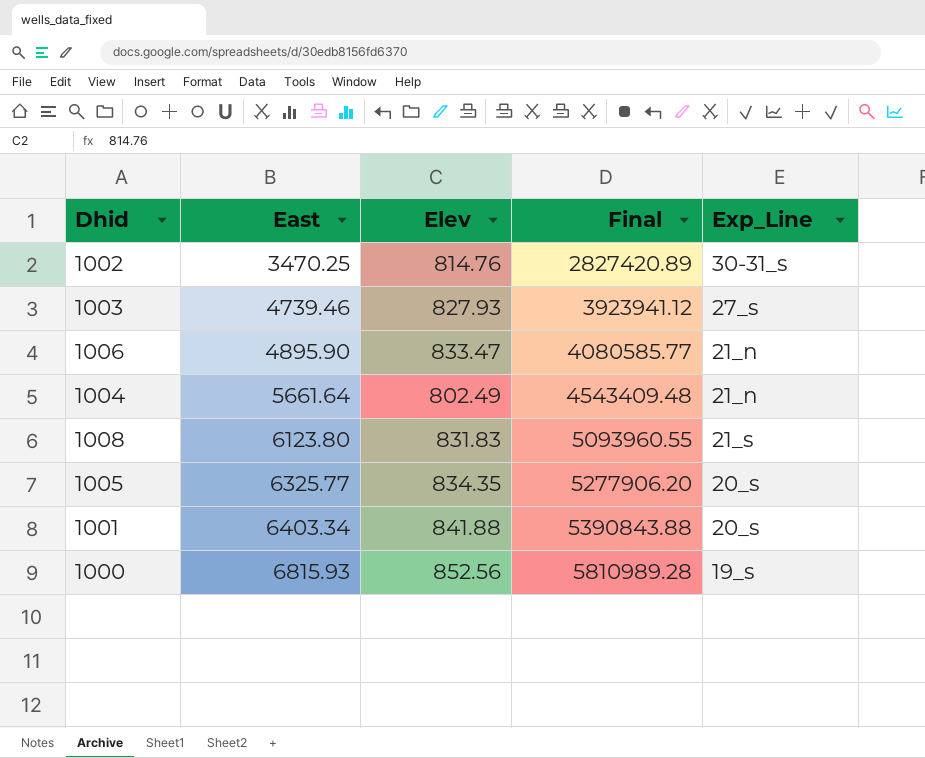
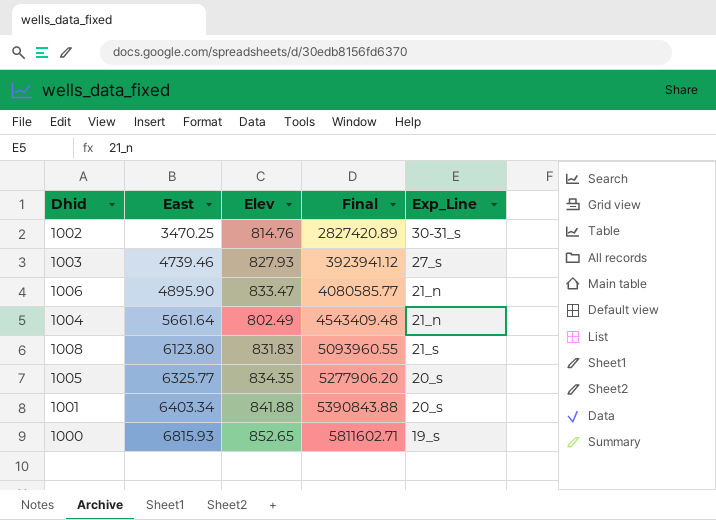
1000 | Elev: 852.56 -> 852.65
1000 | Final: 5810989.28 -> 5811602.71

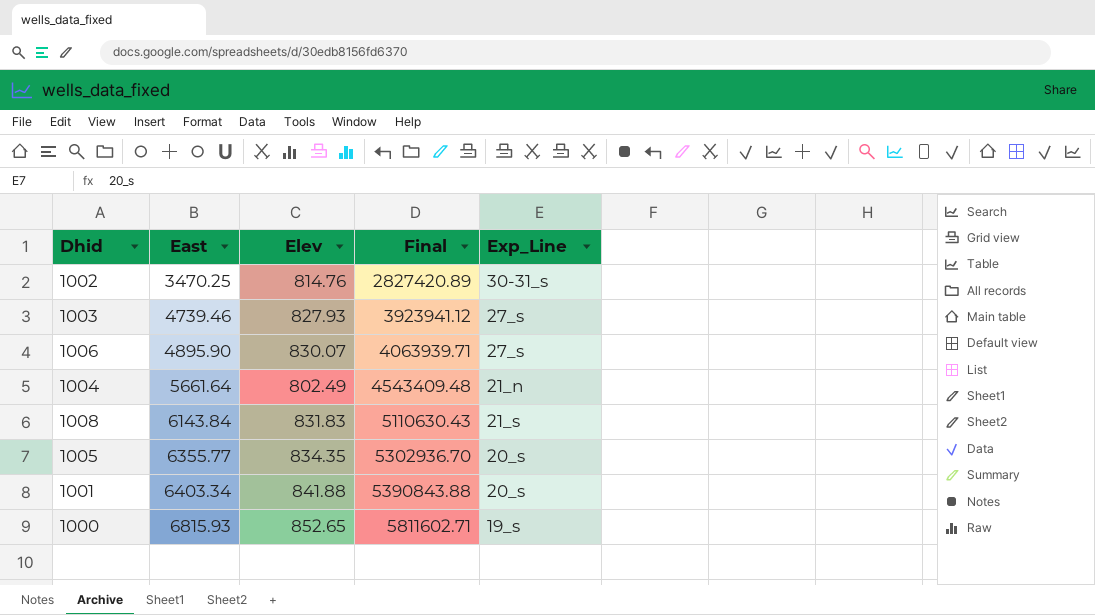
1006 | Elev: 833.47 -> 830.07
1006 | Final: 4080585.77 -> 4063939.71
1006 | Exp_Line: 21_n -> 27_s
1008 | East: 6123.80 -> 6143.84
1008 | Final: 5093960.55 -> 5110630.43
1005 | East: 6325.77 -> 6355.77
1005 | Final: 5277906.20 -> 5302936.70

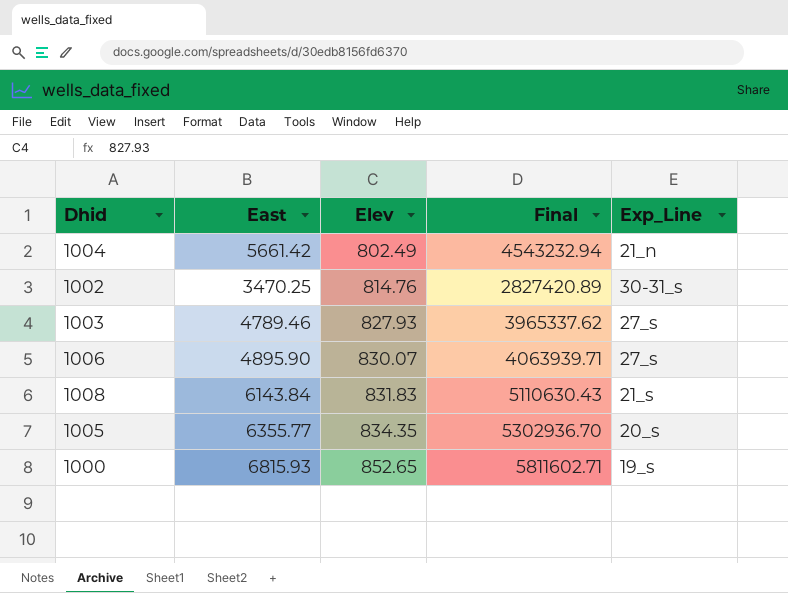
row order: East ascending -> Elev ascending
row 1001: 6403.34 | 841.88 | 5390843.88 | 20_s -> none
1004 | East: 5661.64 -> 5661.42
1004 | Final: 4543409.48 -> 4543232.94
1003 | East: 4739.46 -> 4789.46
1003 | Final: 3923941.12 -> 3965337.62

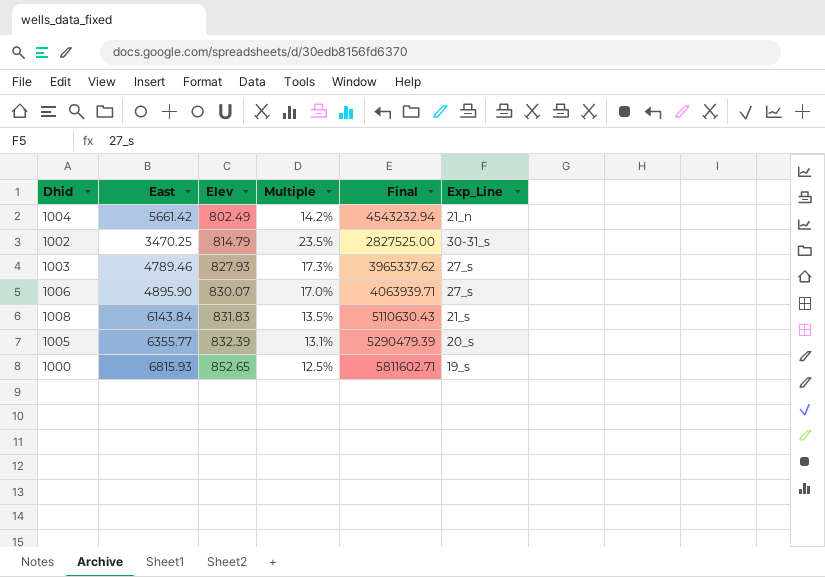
column Multiple | formula: none -> [Elev] / [East]
1002 | Elev: 814.76 -> 814.79
1002 | Final: 2827420.89 -> 2827525.00
1005 | Elev: 834.35 -> 832.39
1005 | Final: 5302936.70 -> 5290479.39

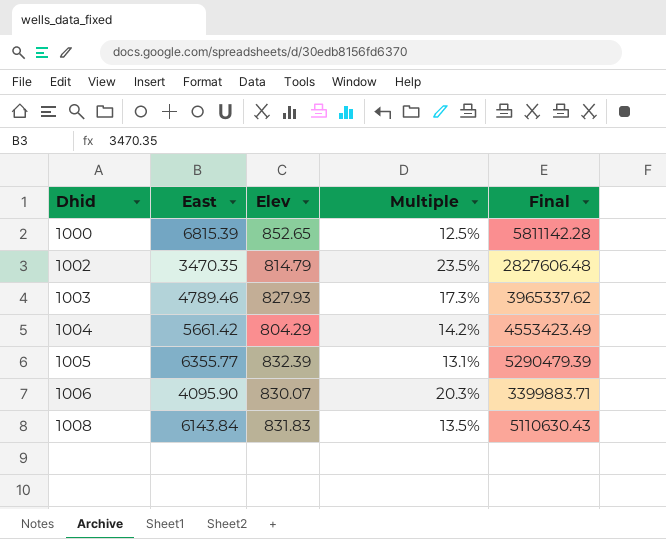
row order: Elev ascending -> Dhid ascending
column Exp_Line | position: 6 -> none
1000 | East: 6815.93 -> 6815.39
1000 | Final: 5811602.71 -> 5811142.28
1002 | East: 3470.25 -> 3470.35
1002 | Final: 2827525.00 -> 2827606.48
1004 | Elev: 802.49 -> 804.29
1004 | Final: 4543232.94 -> 4553423.49
1006 | East: 4895.90 -> 4095.90
1006 | Multiple: 17.0% -> 20.3%
1006 | Final: 4063939.71 -> 3399883.71

